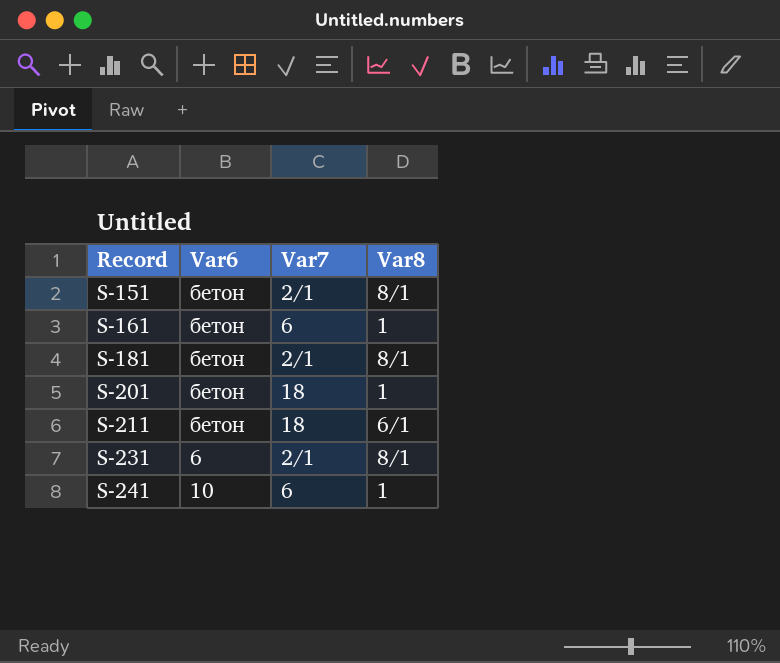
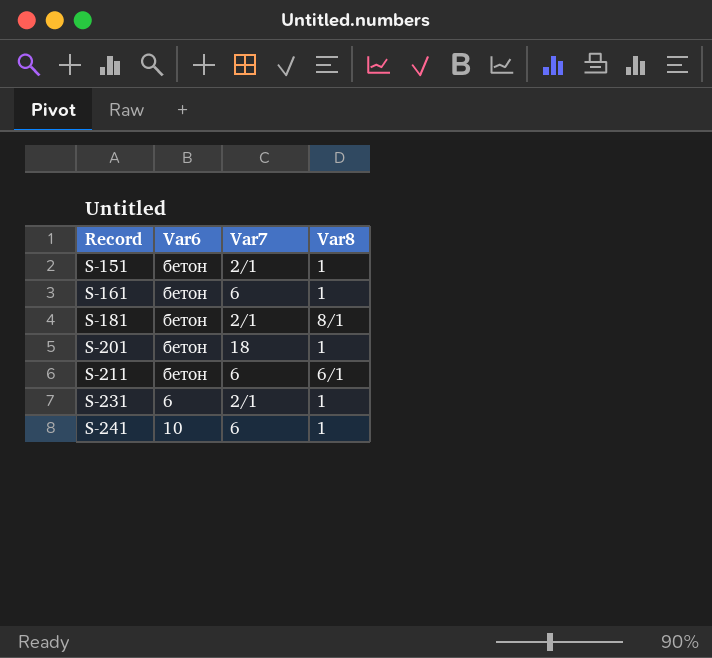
S-151 | Var8: 8/1 -> 1
S-211 | Var7: 18 -> 6
S-231 | Var8: 8/1 -> 1

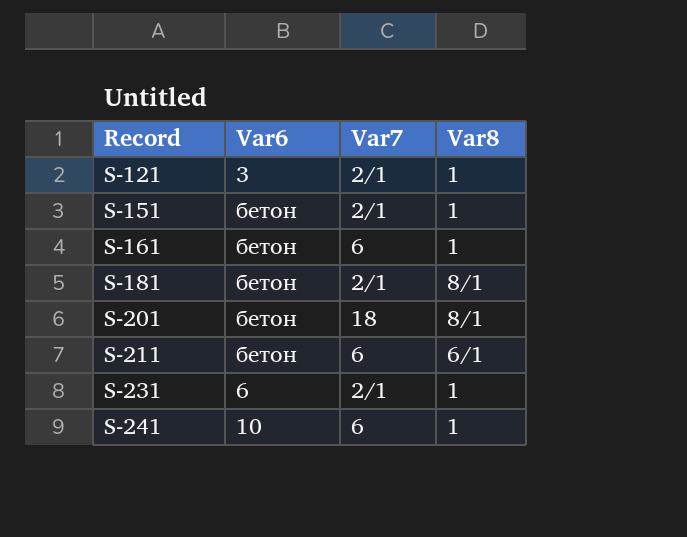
row S-121: none -> 3 | 2/1 | 1
S-201 | Var8: 1 -> 8/1

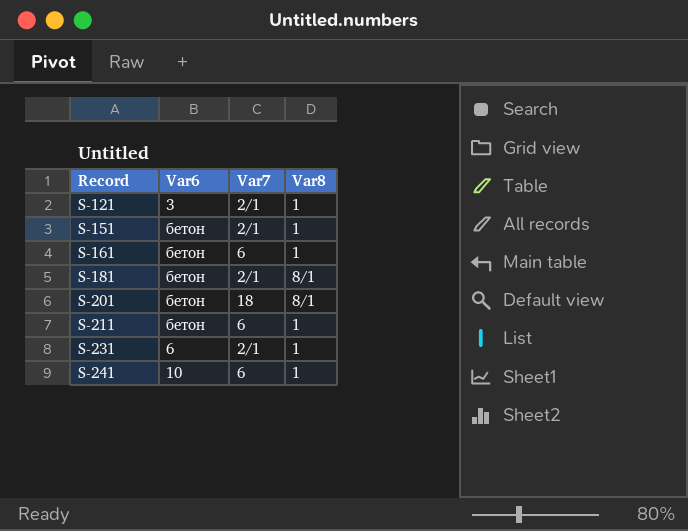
S-211 | Var8: 6/1 -> 1

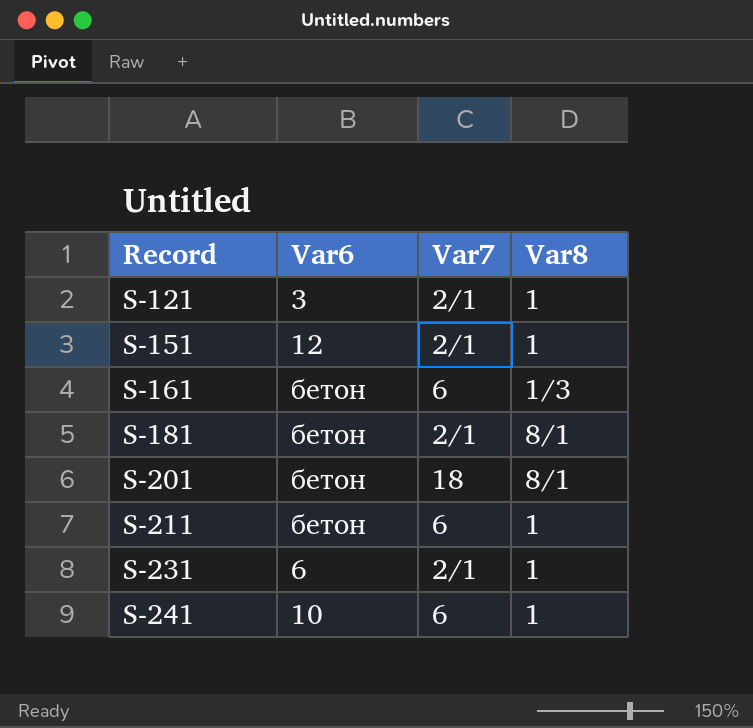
S-151 | Var6: бетон -> 12
S-161 | Var8: 1 -> 1/3

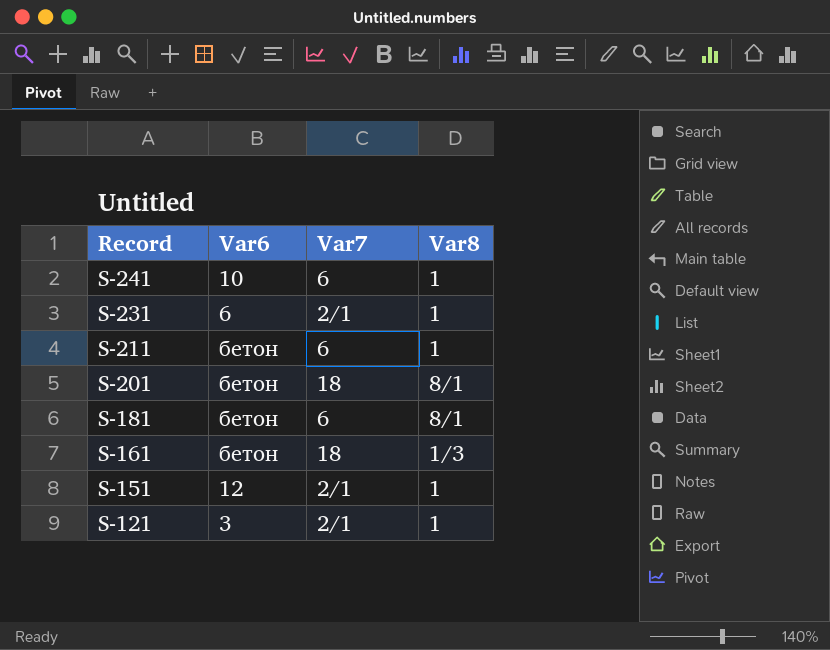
row order: Record ascending -> Record descending
S-181 | Var7: 2/1 -> 6
S-161 | Var7: 6 -> 18

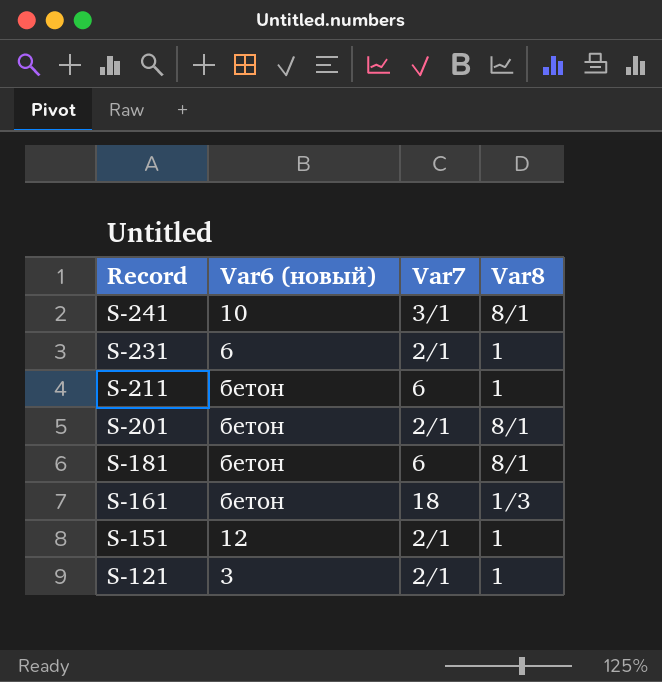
column name: Var6 -> Var6 (новый)
S-241 | Var7: 6 -> 3/1
S-241 | Var8: 1 -> 8/1
S-201 | Var7: 18 -> 2/1

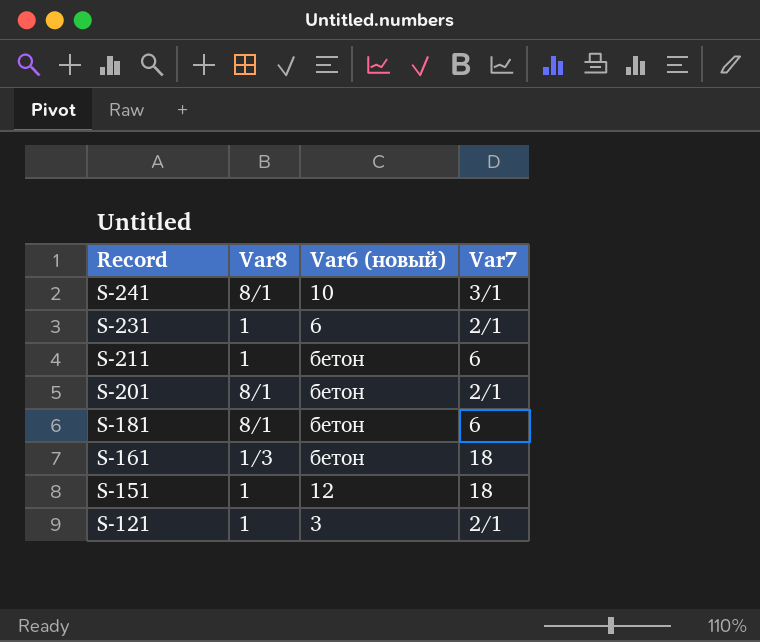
column Var8 | position: 4 -> 2
S-151 | Var7: 2/1 -> 18

